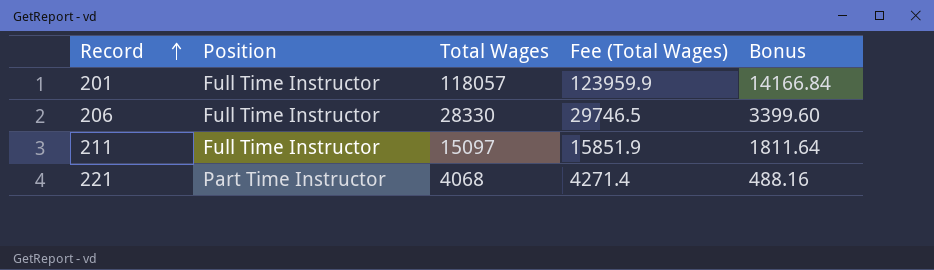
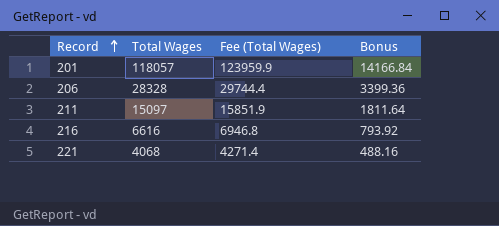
column Position | position: 2 -> none
206 | Total Wages: 28330 -> 28328
206 | Fee (Total Wages): 29746.5 -> 29744.4
206 | Bonus: 3399.60 -> 3399.36
row 216: none -> 6616 | 6946.8 | 793.92

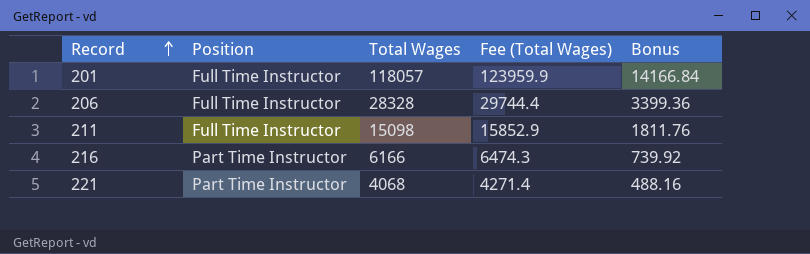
column Position | position: none -> 2
211 | Total Wages: 15097 -> 15098
211 | Fee (Total Wages): 15851.9 -> 15852.9
211 | Bonus: 1811.64 -> 1811.76
216 | Total Wages: 6616 -> 6166
216 | Fee (Total Wages): 6946.8 -> 6474.3
216 | Bonus: 793.92 -> 739.92

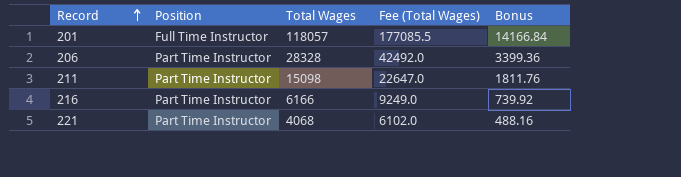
column Fee (Total Wages) | formula: [Total Wages] * 1.05 -> [Total Wages] * 1.5
206 | Position: Full Time Instructor -> Part Time Instructor
211 | Position: Full Time Instructor -> Part Time Instructor

